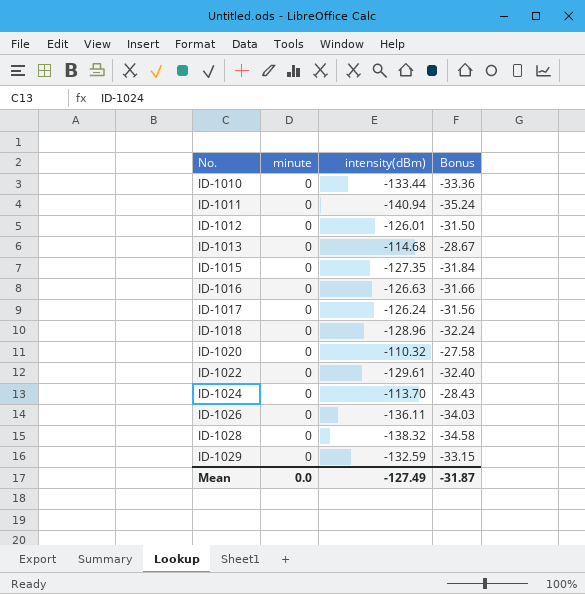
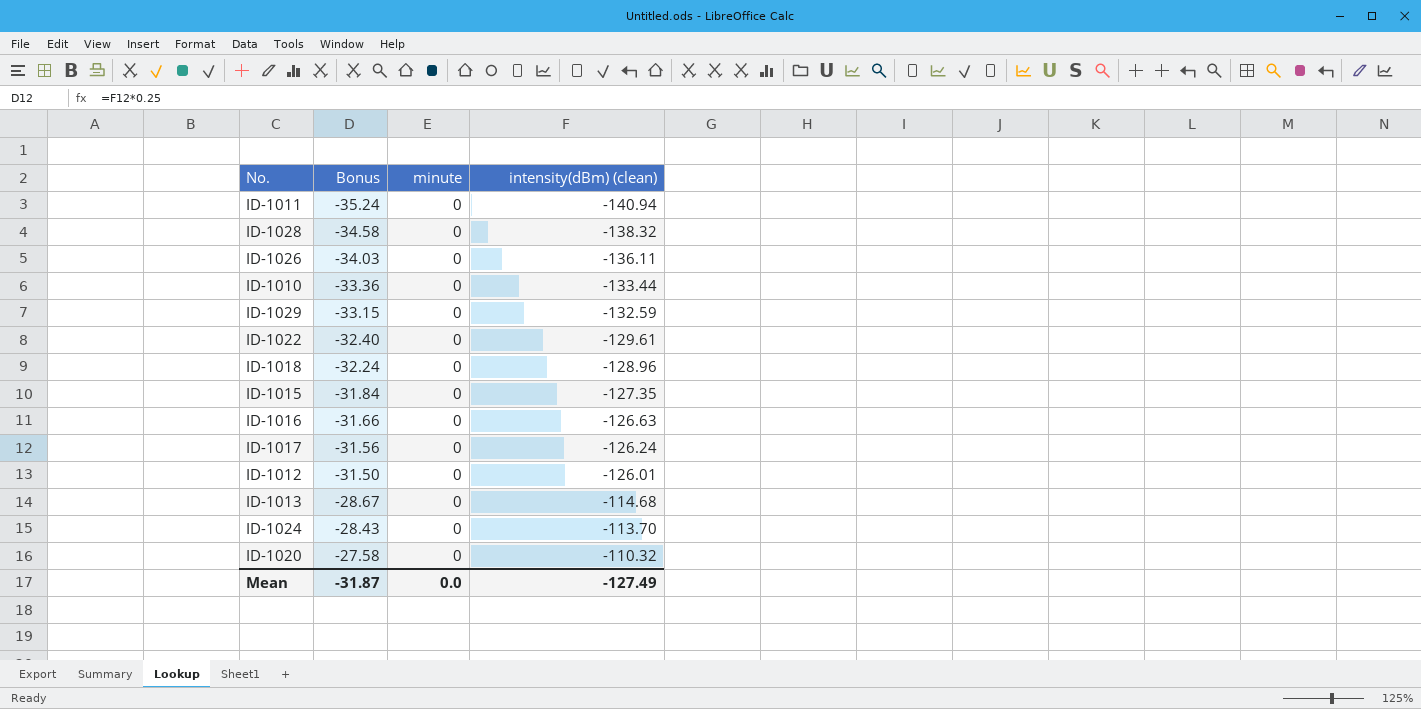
row order: No. ascending -> Bonus ascending
column Bonus | position: 4 -> 2
column name: intensity(dBm) -> intensity(dBm) (clean)

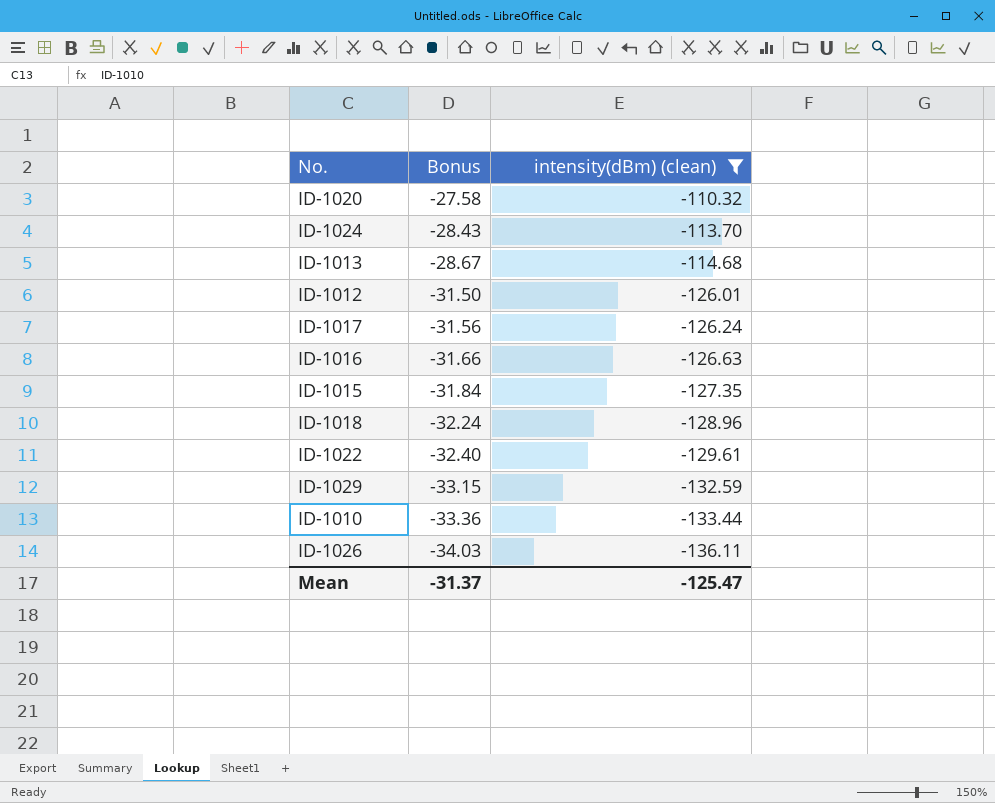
filter: none -> intensity(dBm) (clean) >= -136.11
row order: Bonus ascending -> Bonus descending
column minute | position: 3 -> none
Mean | Bonus: -31.87 -> -31.37
Mean | intensity(dBm) (clean): -127.49 -> -125.47

